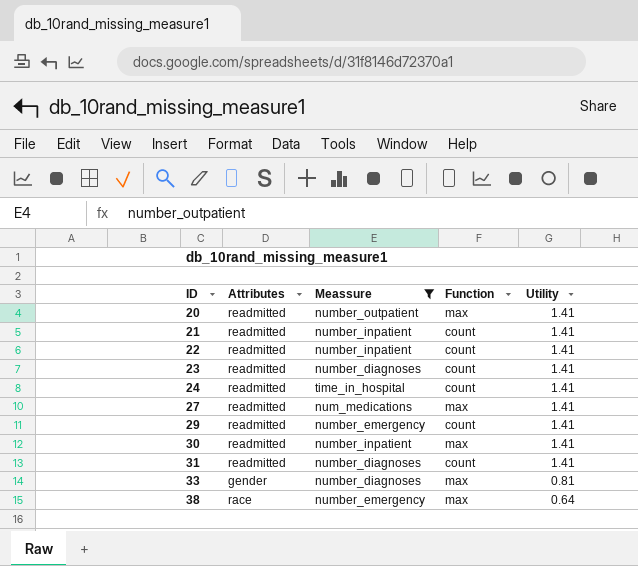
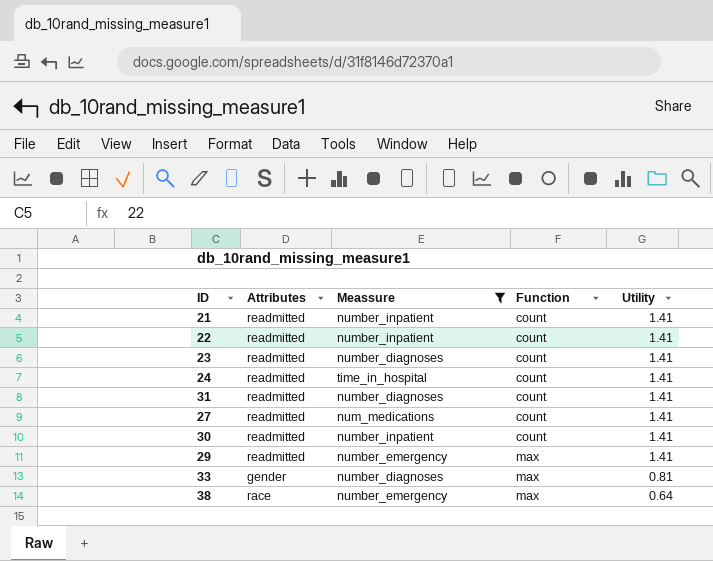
row order: ID ascending -> Function ascending
row 20: readmitted | number_outpatient | max | 1.41 -> none
27 | Function: max -> count
30 | Function: max -> count
29 | Function: count -> max

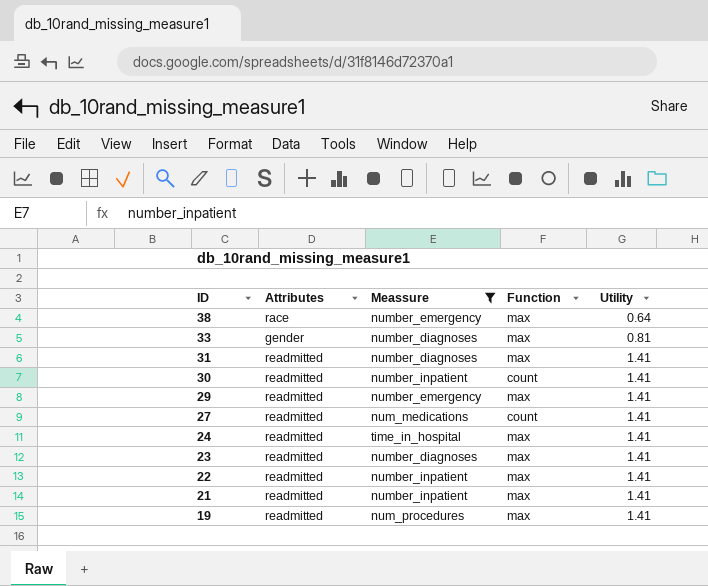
row order: Function ascending -> ID descending
31 | Function: count -> max
24 | Function: count -> max
23 | Function: count -> max
22 | Function: count -> max
21 | Function: count -> max
row 19: none -> readmitted | num_procedures | max | 1.41

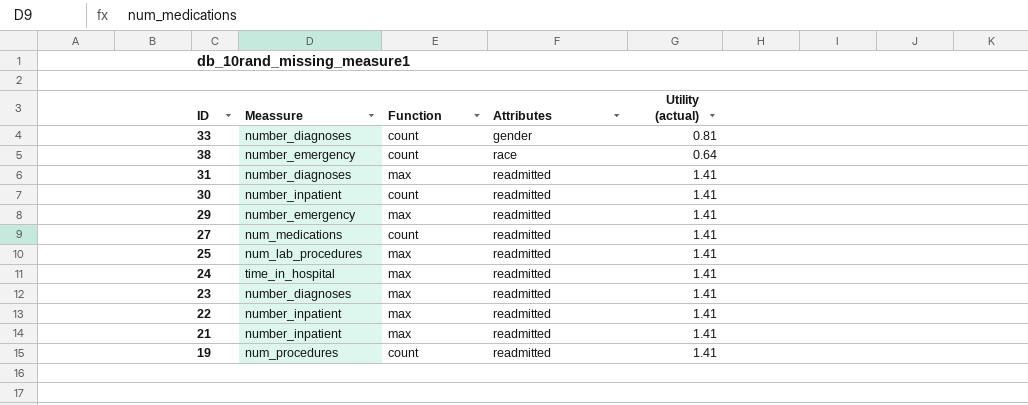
filter: Meassure != num_lab_procedures -> none
row order: ID descending -> Attributes ascending
column Attributes | position: 2 -> 4
column name: Utility -> Utility (actual)
33 | Function: max -> count
38 | Function: max -> count
19 | Function: max -> count

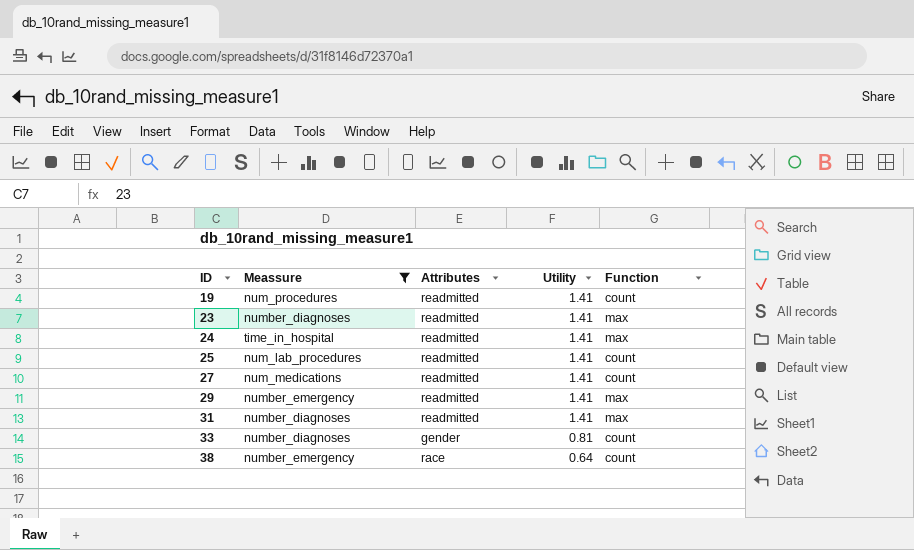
filter: none -> Meassure != number_inpatient
row order: Attributes ascending -> ID ascending
column name: Utility (actual) -> Utility
column Function | position: 3 -> 5
25 | Function: max -> count

